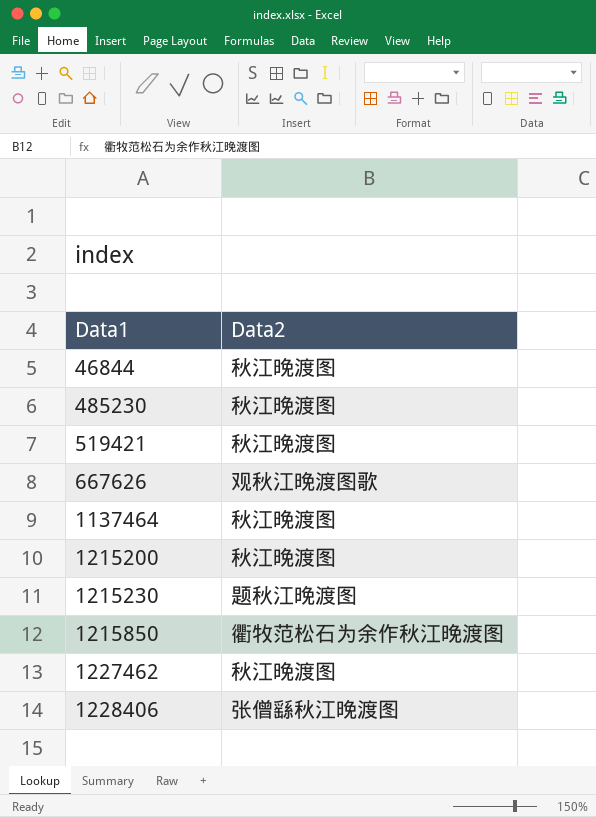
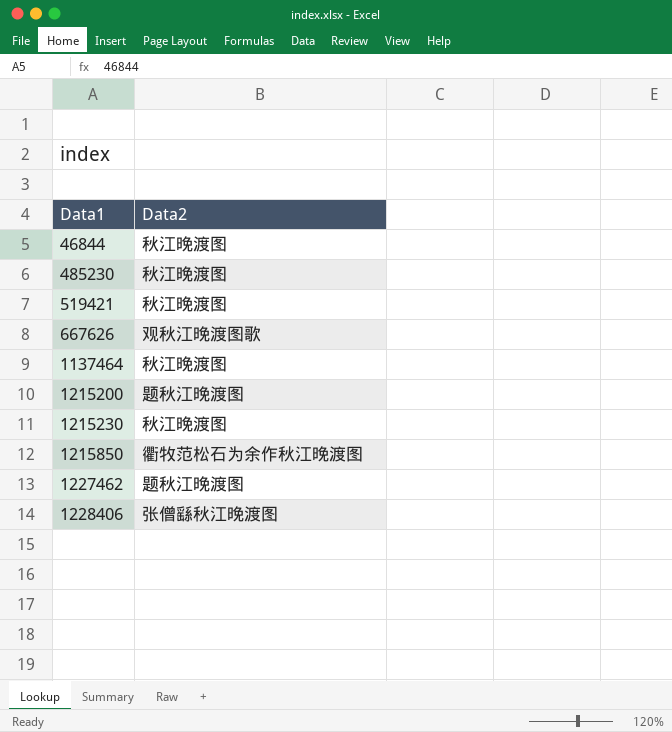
1215200 | Data2: 秋江晚渡图 -> 题秋江晚渡图
1215230 | Data2: 题秋江晚渡图 -> 秋江晚渡图
1227462 | Data2: 秋江晚渡图 -> 题秋江晚渡图

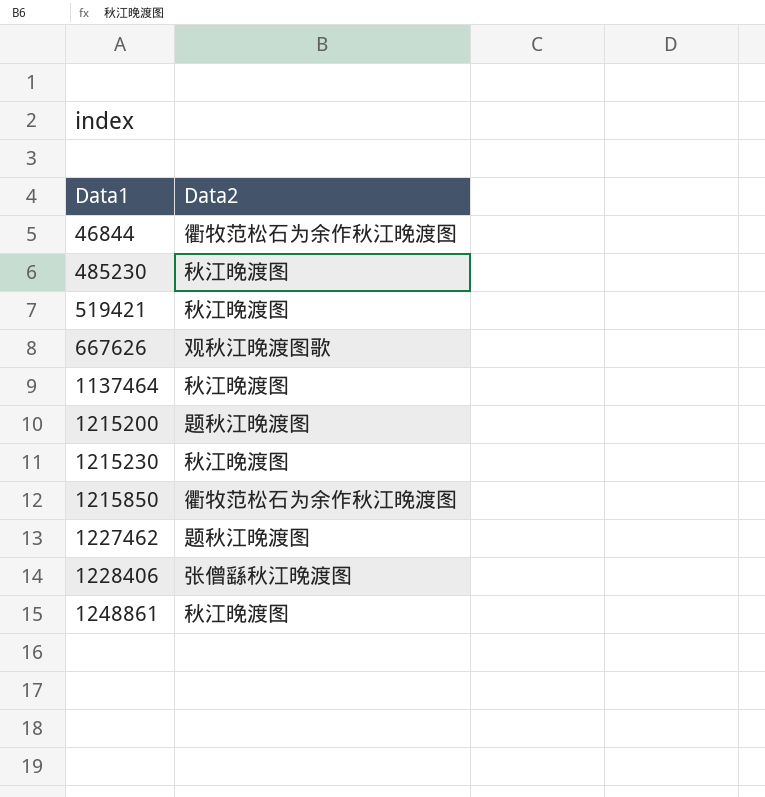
46844 | Data2: 秋江晚渡图 -> 衢牧范松石为余作秋江晚渡图
row 1248861: none -> 秋江晚渡图

